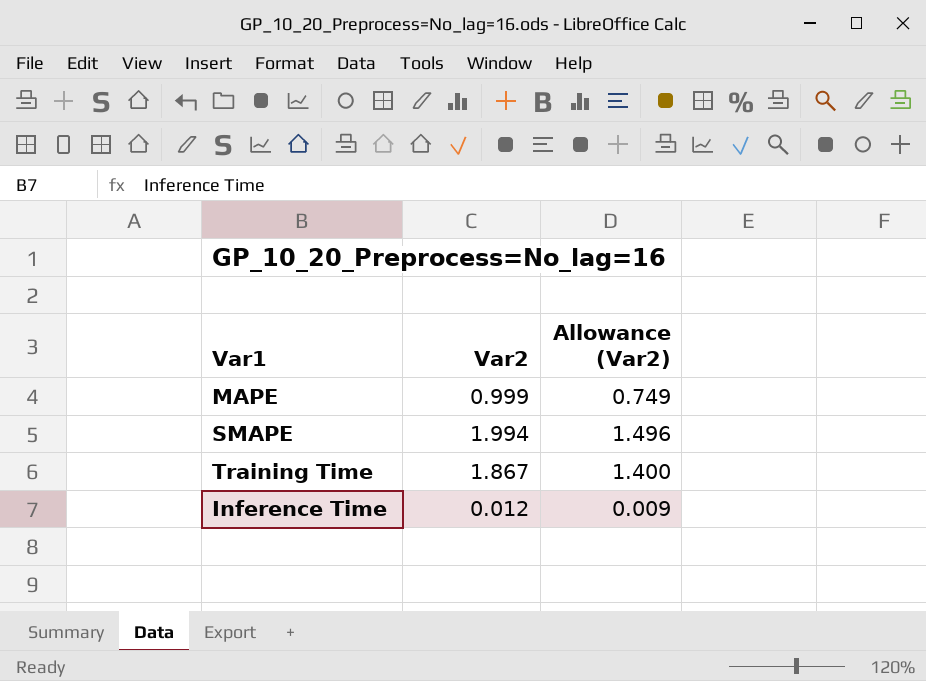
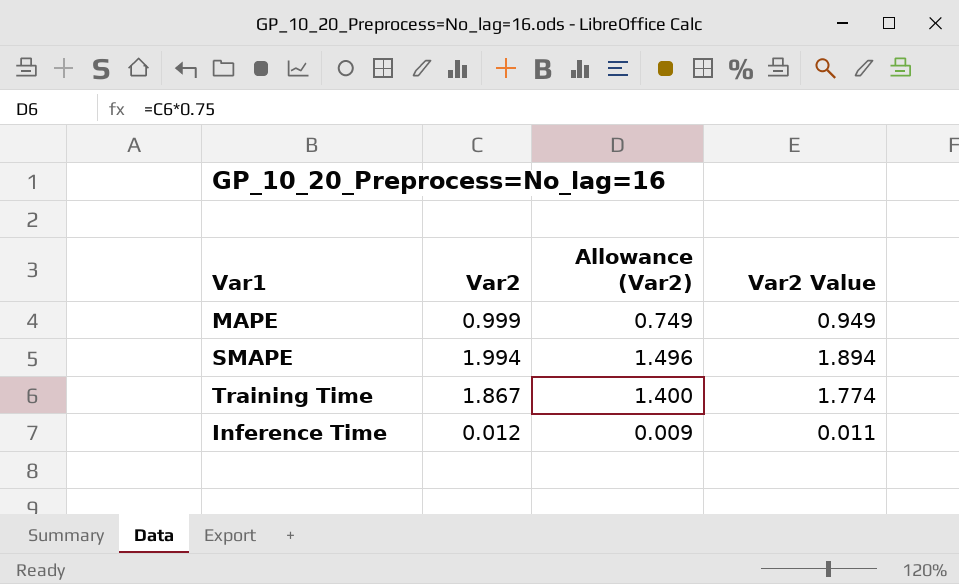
column Var2 Value | formula: none -> [Var2] * 0.95

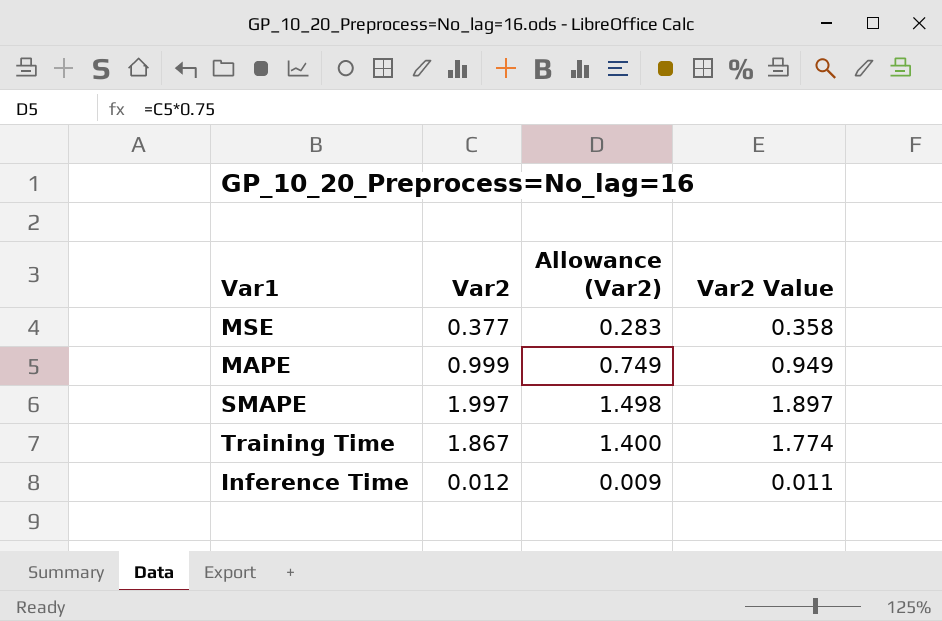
row MSE: none -> 0.377 | 0.283 | 0.358
SMAPE | Var2: 1.994 -> 1.997
SMAPE | Allowance (Var2): 1.496 -> 1.498
SMAPE | Var2 Value: 1.894 -> 1.897

